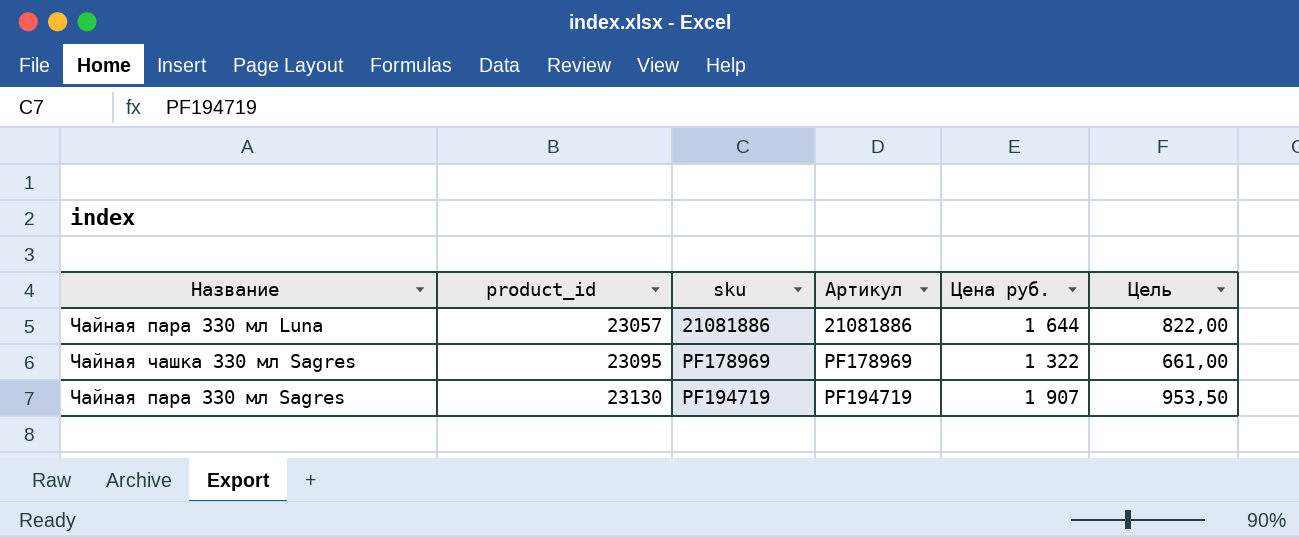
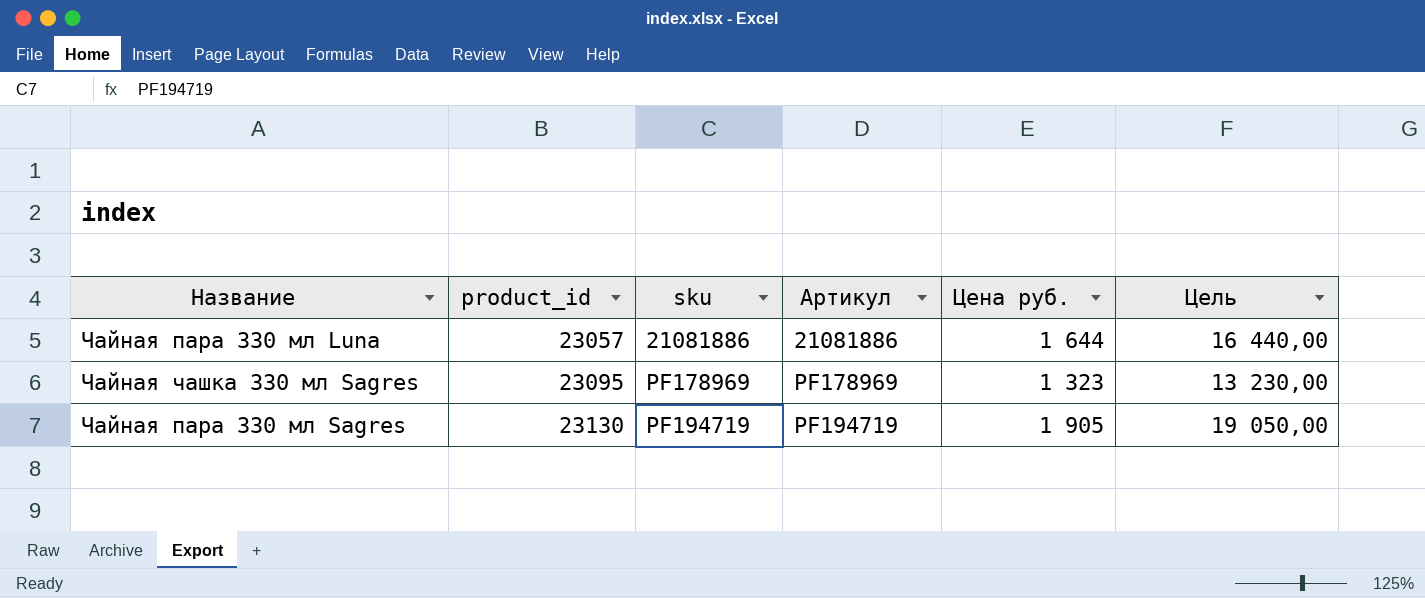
column Цель | formula: [Цена руб.] * 0,5 -> [Цена руб.] * 10
Чайная чашка 330 мл Sagres | Цена руб.: 1 322 -> 1 323
Чайная пара 330 мл Sagres | Цена руб.: 1 907 -> 1 905

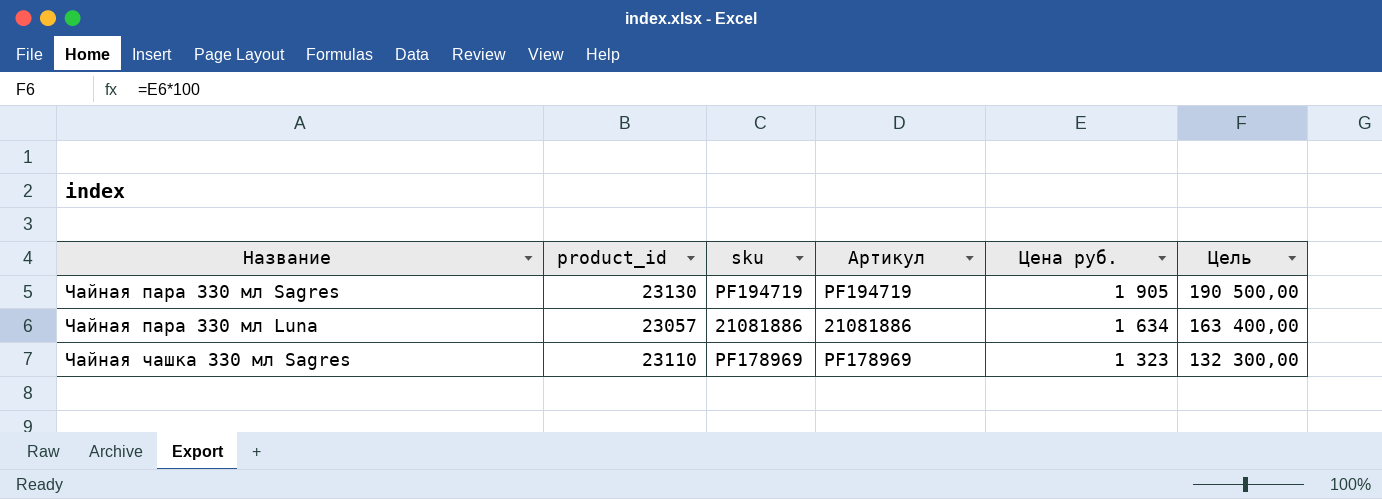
row order: product_id ascending -> Цена руб. descending
column Цель | formula: [Цена руб.] * 10 -> [Цена руб.] * 100
Чайная пара 330 мл Luna | Цена руб.: 1 644 -> 1 634
Чайная чашка 330 мл Sagres | product_id: 23095 -> 23110

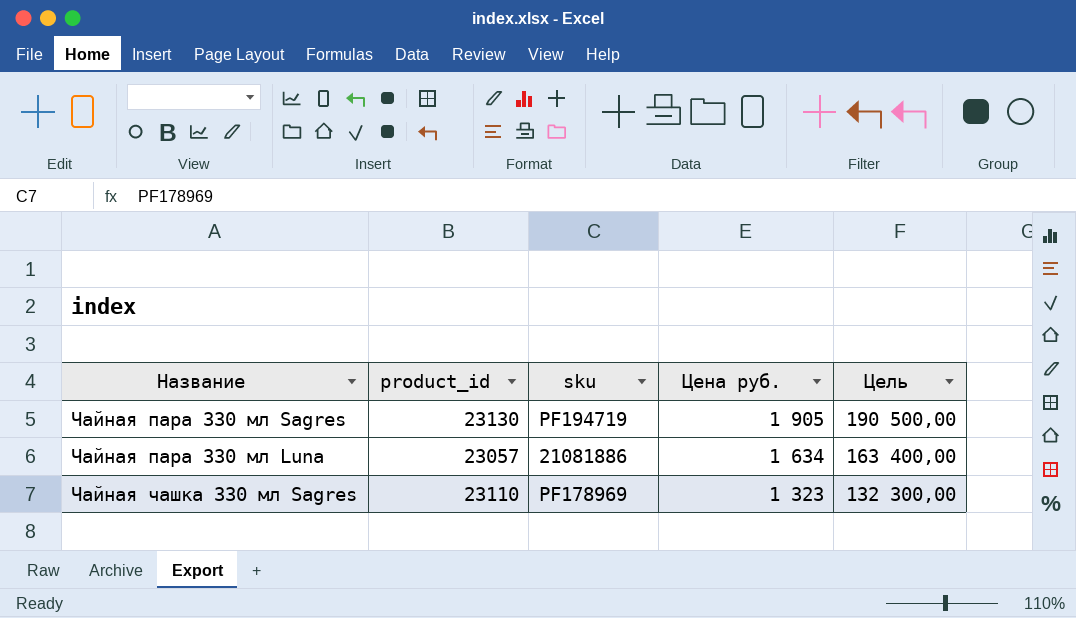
column Артикул | position: 4 -> none

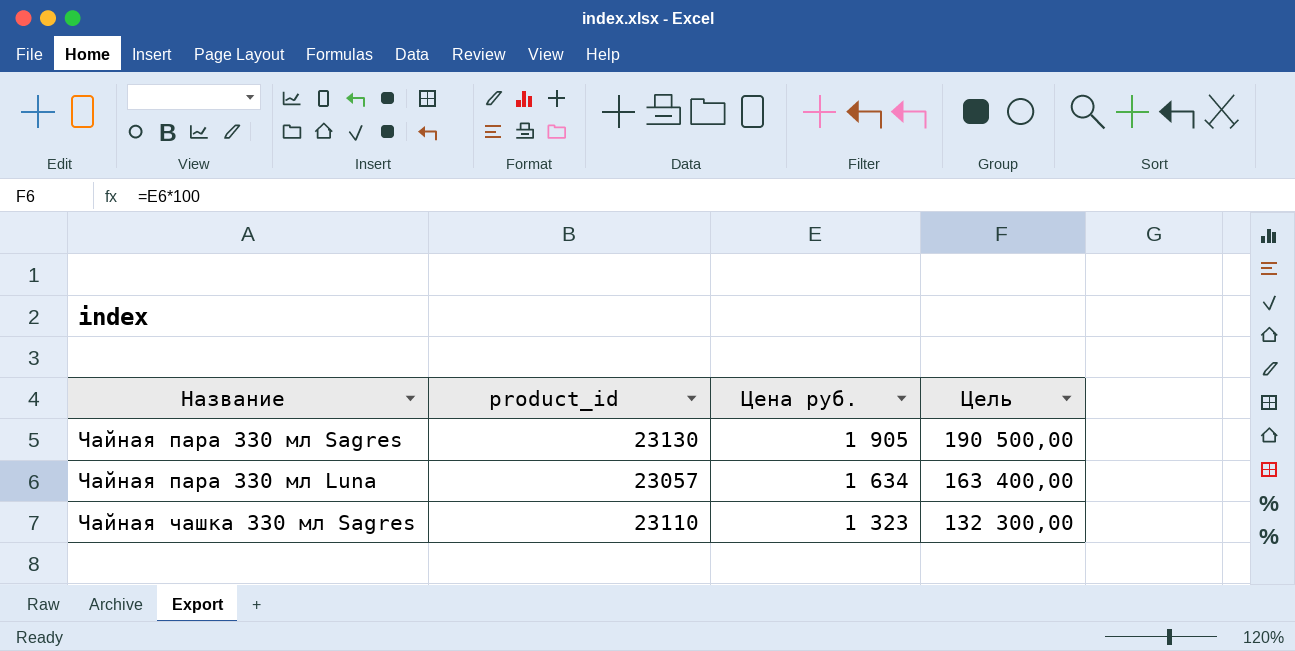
column sku | position: 3 -> none

